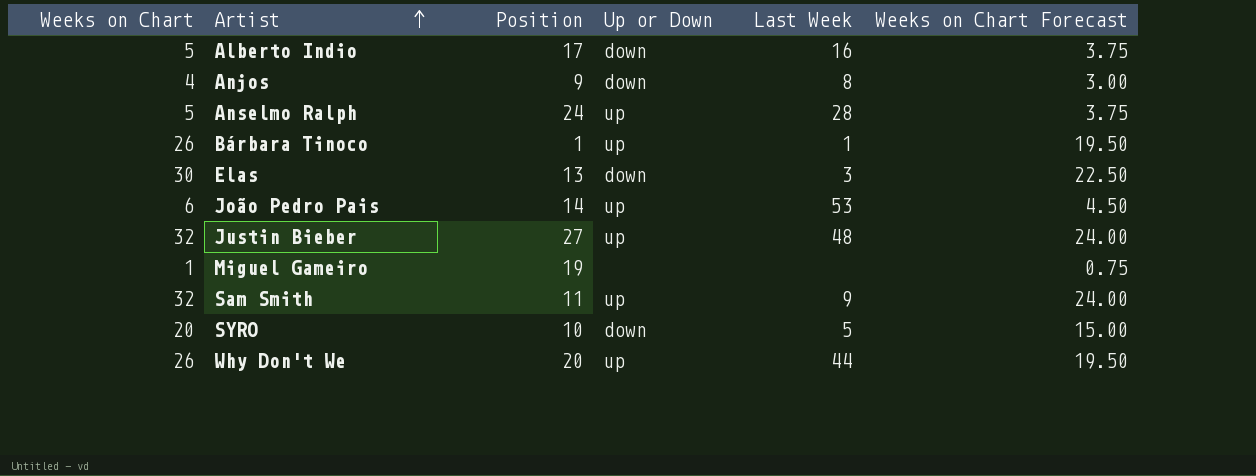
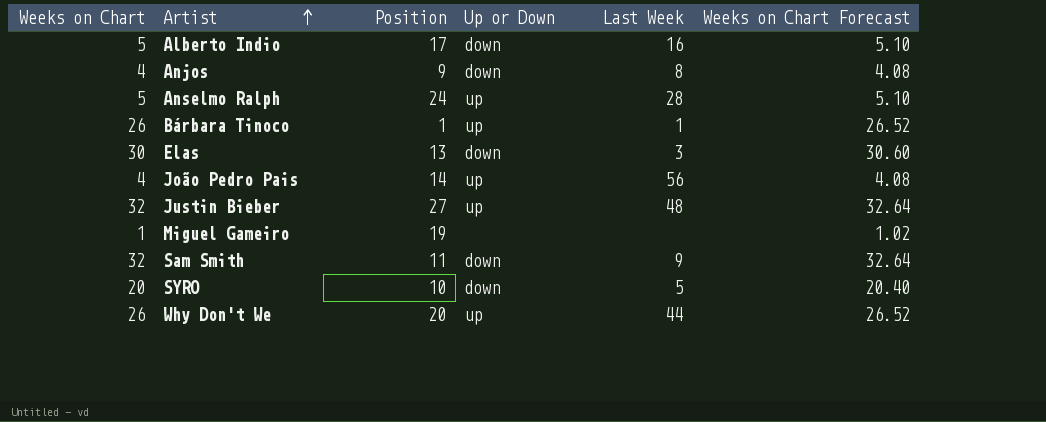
column Weeks on Chart Forecast | formula: [Weeks on Chart] * 0.75 -> [Weeks on Chart] * 1.02
João Pedro Pais | Weeks on Chart: 6 -> 4
João Pedro Pais | Last Week: 53 -> 56
Sam Smith | Up or Down: up -> down

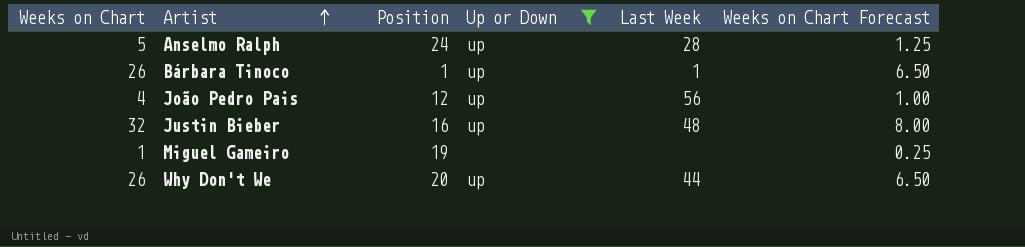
filter: none -> Up or Down != down
column Weeks on Chart Forecast | formula: [Weeks on Chart] * 1.02 -> [Weeks on Chart] * 0.25
João Pedro Pais | Position: 14 -> 12
Justin Bieber | Position: 27 -> 16

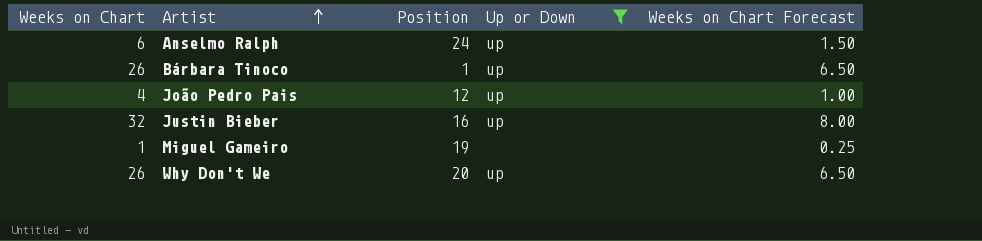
column Last Week | position: 5 -> none
Anselmo Ralph | Weeks on Chart: 5 -> 6
Anselmo Ralph | Weeks on Chart Forecast: 1.25 -> 1.50

